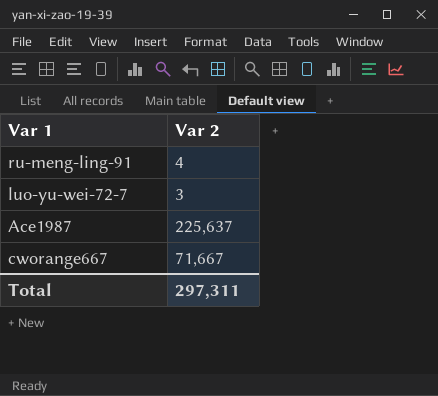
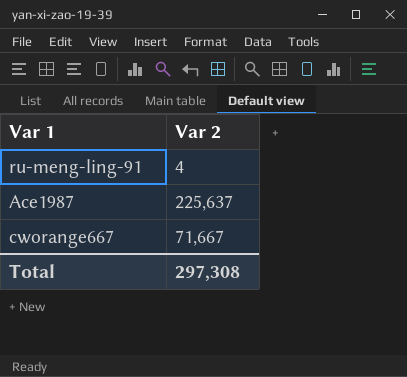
row luo-yu-wei-72-7: 3 -> none
Total | Var 2: 297,311 -> 297,308

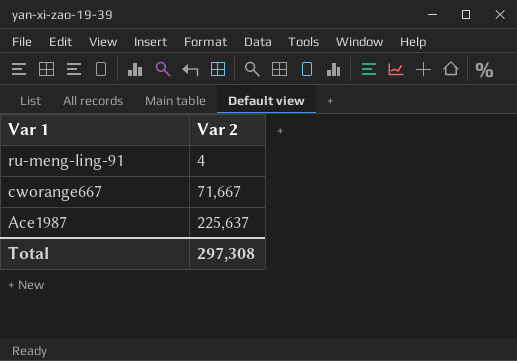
row order: none -> Var 1 descending

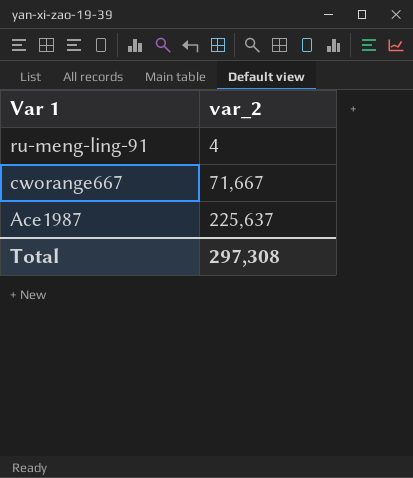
column name: Var 2 -> var_2

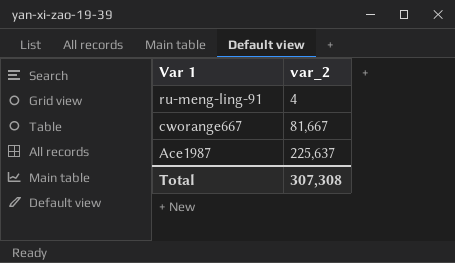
cworange667 | var_2: 71,667 -> 81,667
Total | var_2: 297,308 -> 307,308

